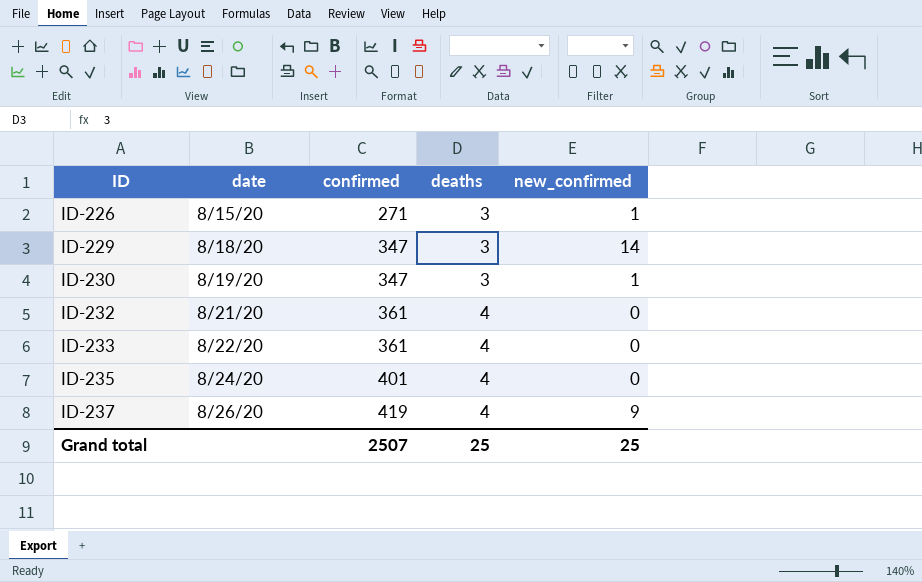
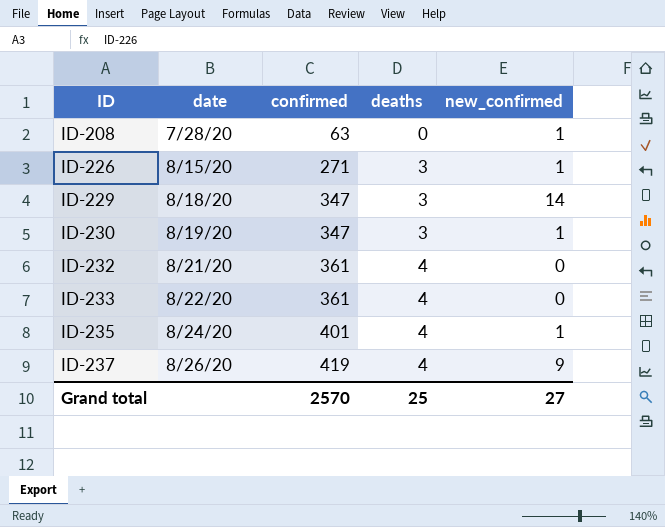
row ID-208: none -> 7/28/20 | 63 | 0 | 1
ID-235 | new_confirmed: 0 -> 1
Grand total | confirmed: 2507 -> 2570
Grand total | new_confirmed: 25 -> 27

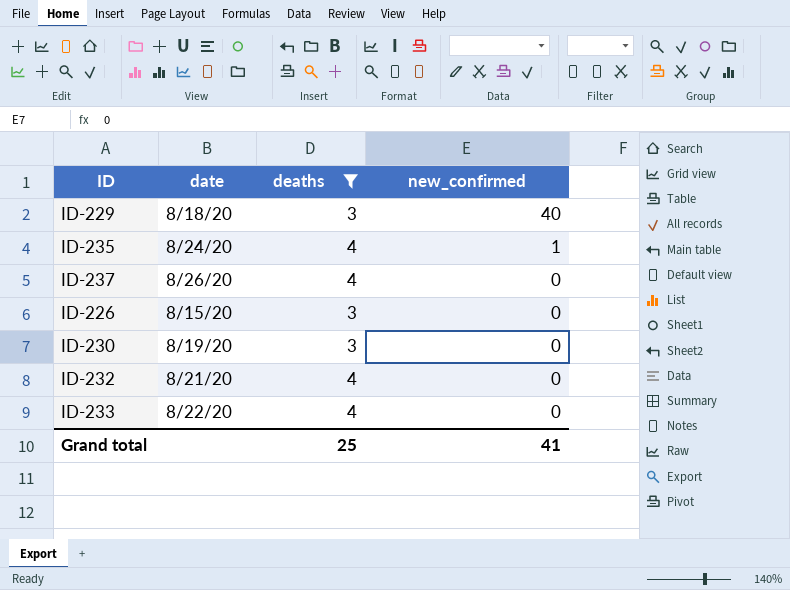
filter: none -> deaths != 0
row order: ID ascending -> new_confirmed descending
column confirmed | position: 3 -> none
ID-229 | new_confirmed: 14 -> 40
ID-237 | new_confirmed: 9 -> 0
ID-226 | new_confirmed: 1 -> 0
ID-230 | new_confirmed: 1 -> 0
Grand total | new_confirmed: 27 -> 41

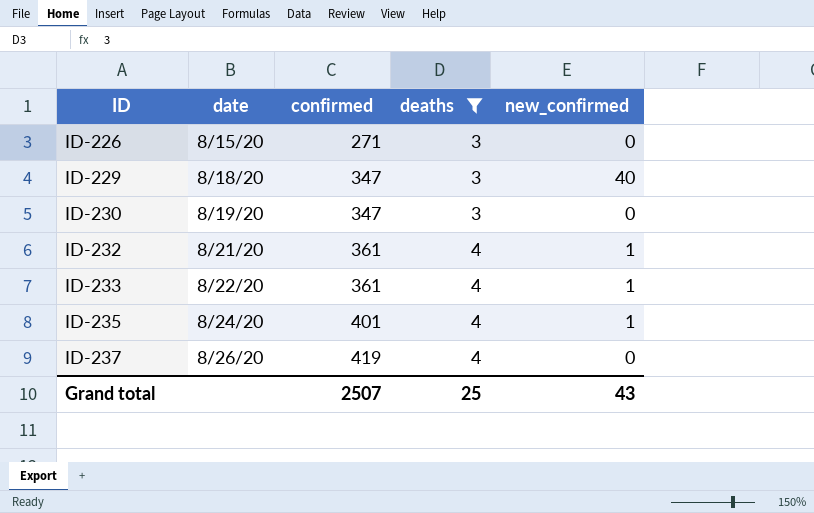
row order: new_confirmed descending -> ID ascending
column confirmed | position: none -> 3
ID-232 | new_confirmed: 0 -> 1
ID-233 | new_confirmed: 0 -> 1
Grand total | new_confirmed: 41 -> 43

